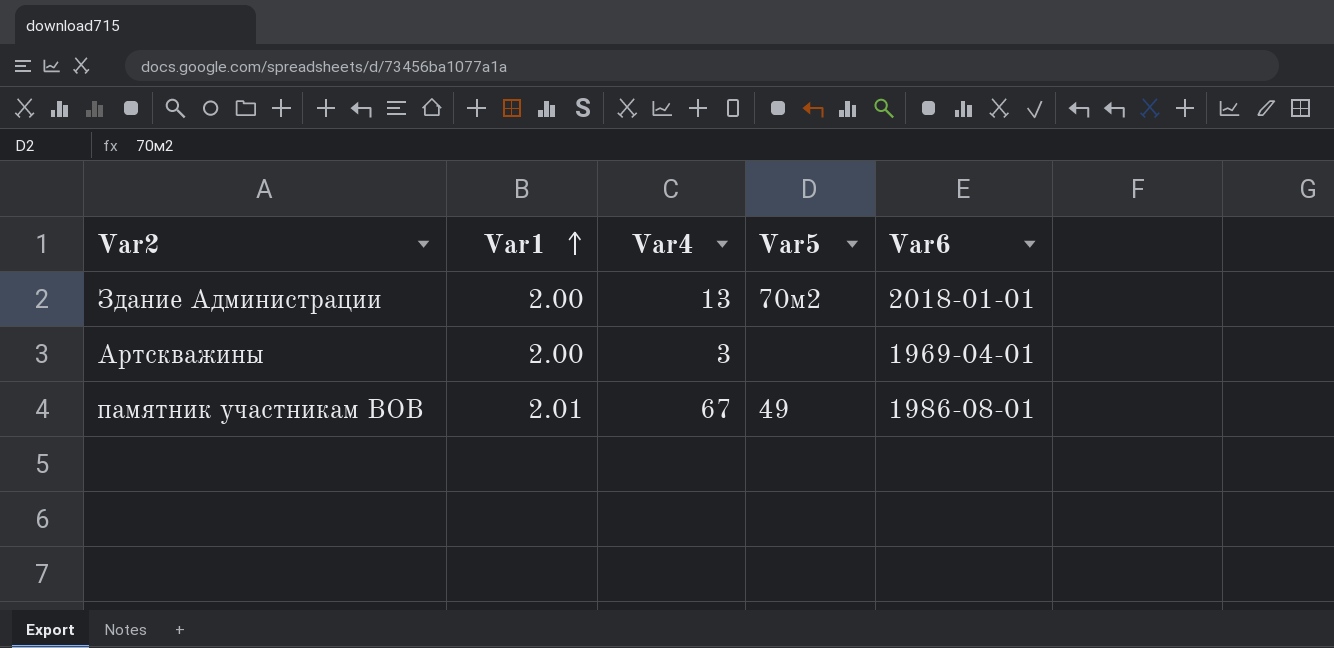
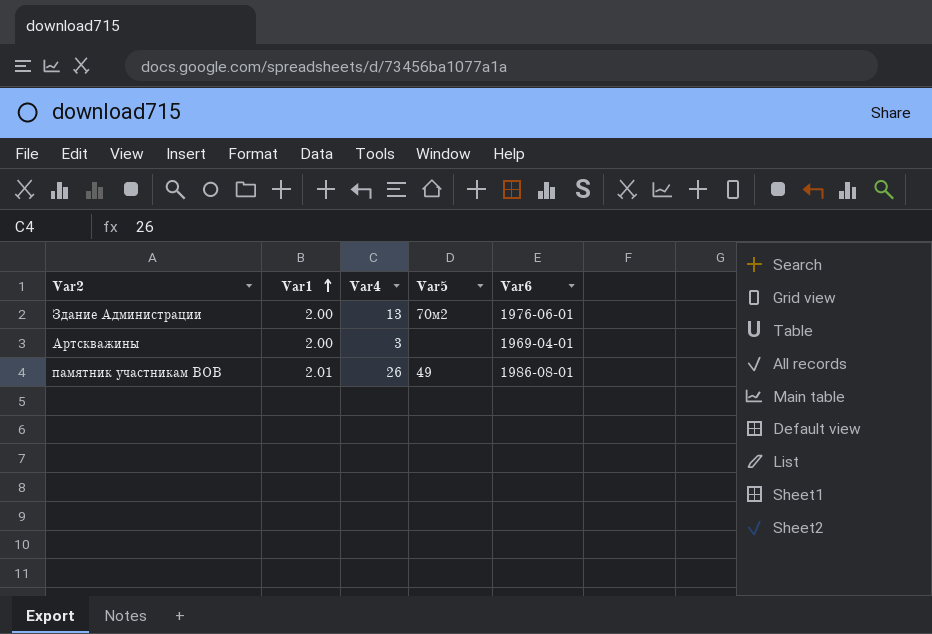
Здание Администрации | Var6: 2018-01-01 -> 1976-06-01
памятник участникам ВОВ | Var4: 67 -> 26

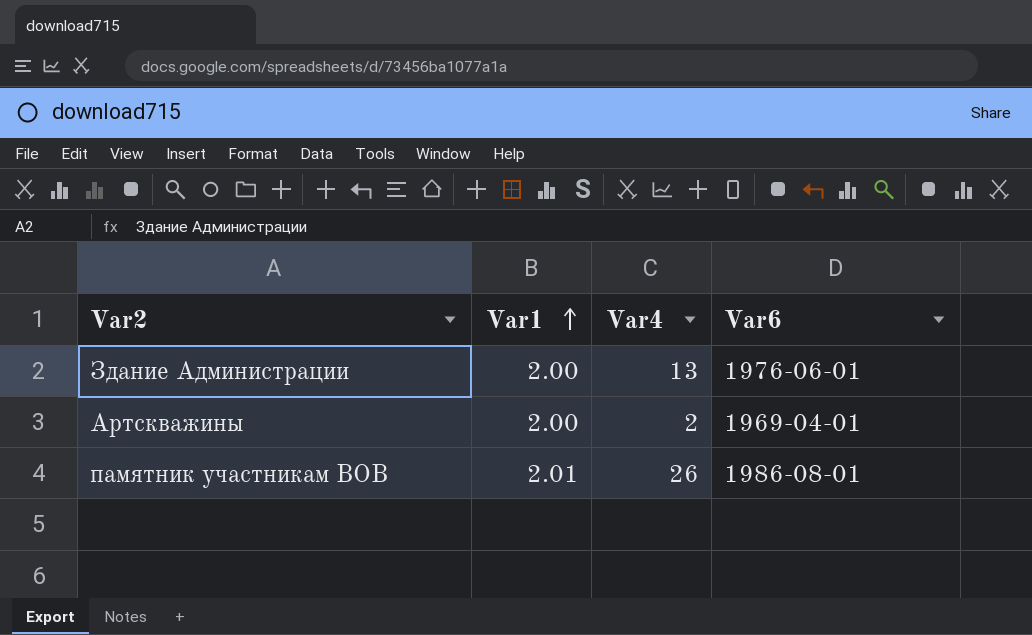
column Var5 | position: 4 -> none
Артскважины | Var4: 3 -> 2

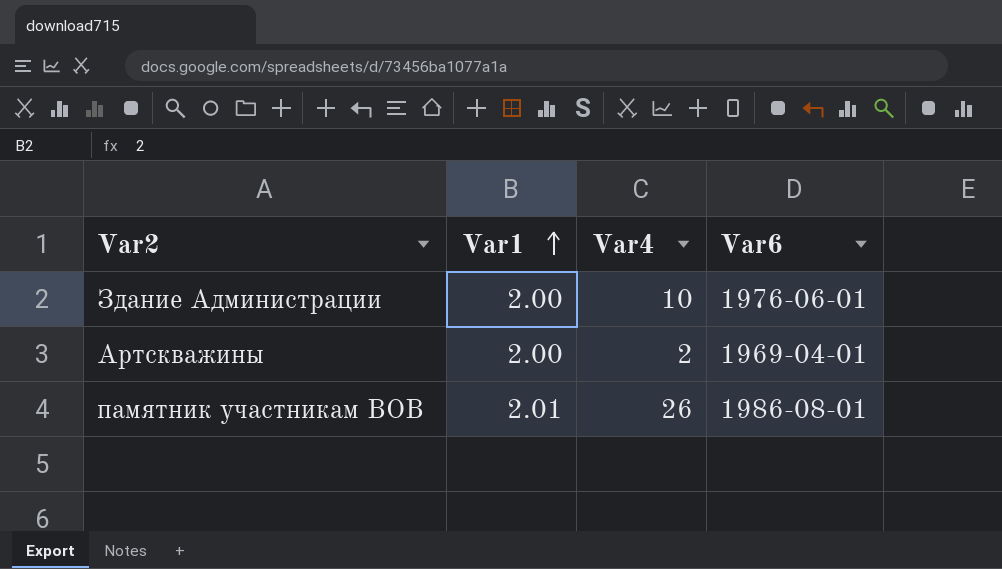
Здание Администрации | Var4: 13 -> 10

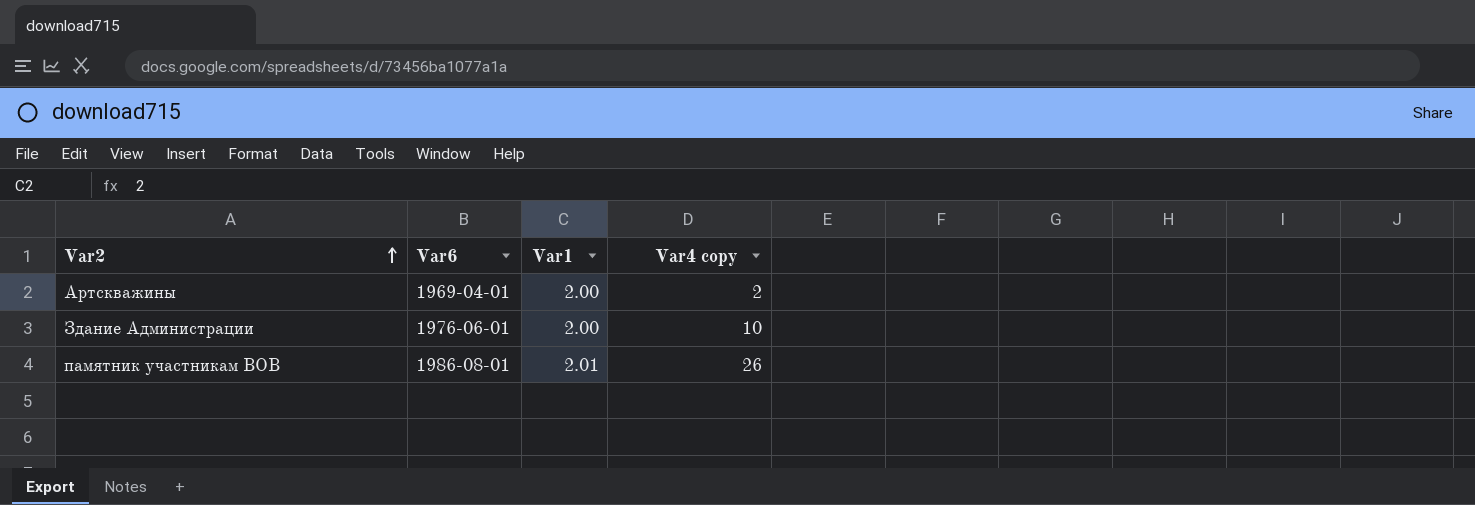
row order: Var1 ascending -> Var2 ascending
column Var6 | position: 4 -> 2
column name: Var4 -> Var4 copy

